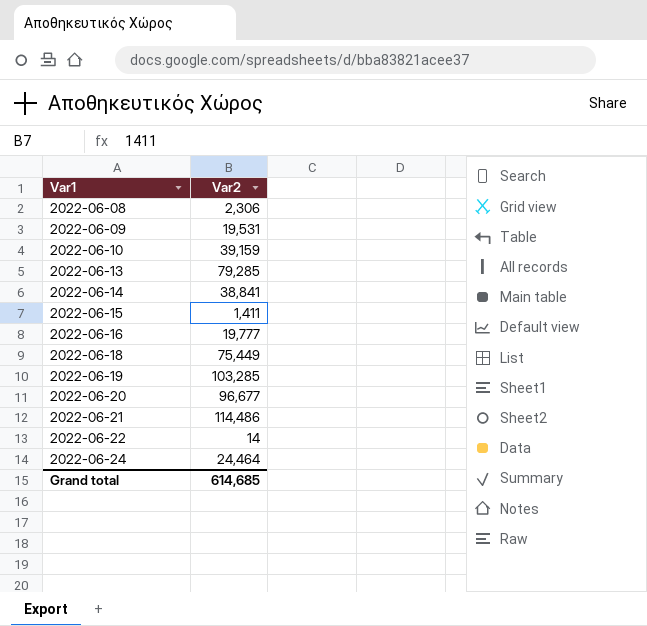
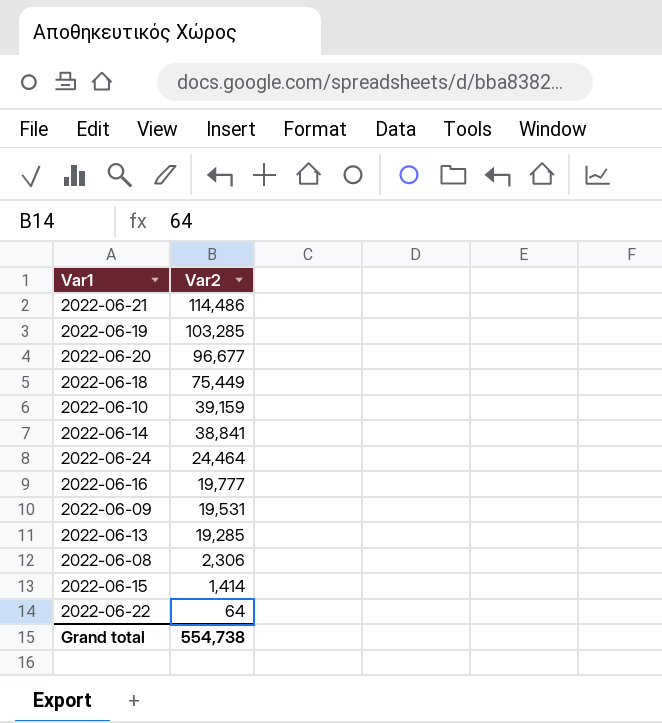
row order: Var1 ascending -> Var2 descending
2022-06-13 | Var2: 79,285 -> 19,285
2022-06-15 | Var2: 1,411 -> 1,414
2022-06-22 | Var2: 14 -> 64
Grand total | Var2: 614,685 -> 554,738

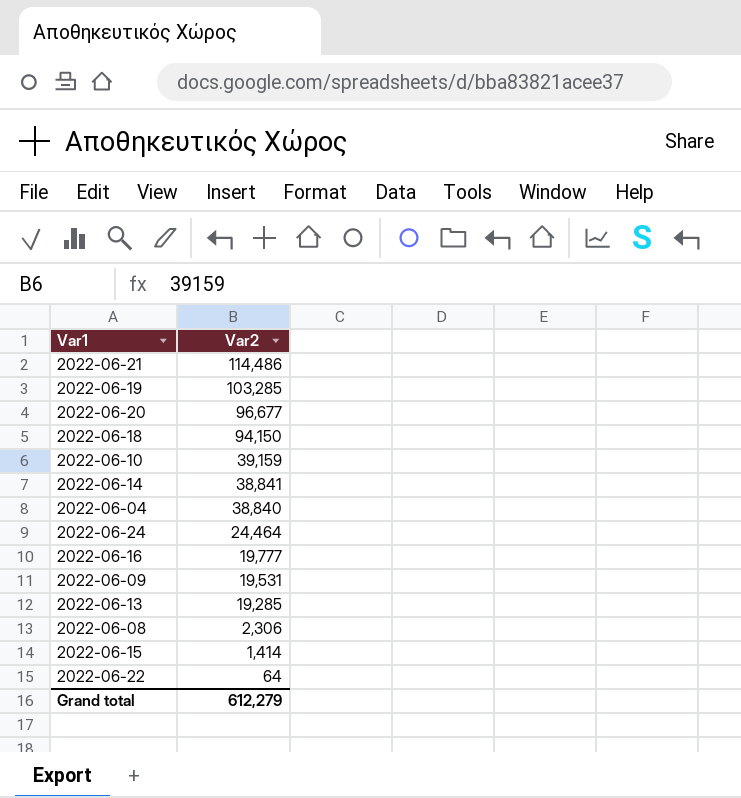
2022-06-18 | Var2: 75,449 -> 94,150
row 2022-06-04: none -> 38,840
Grand total | Var2: 554,738 -> 612,279

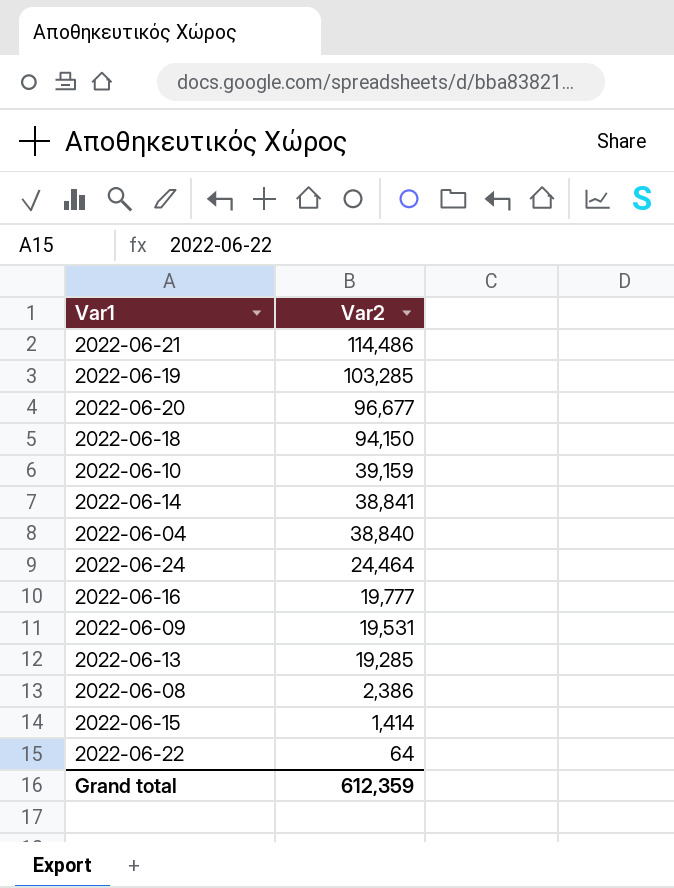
2022-06-08 | Var2: 2,306 -> 2,386
Grand total | Var2: 612,279 -> 612,359

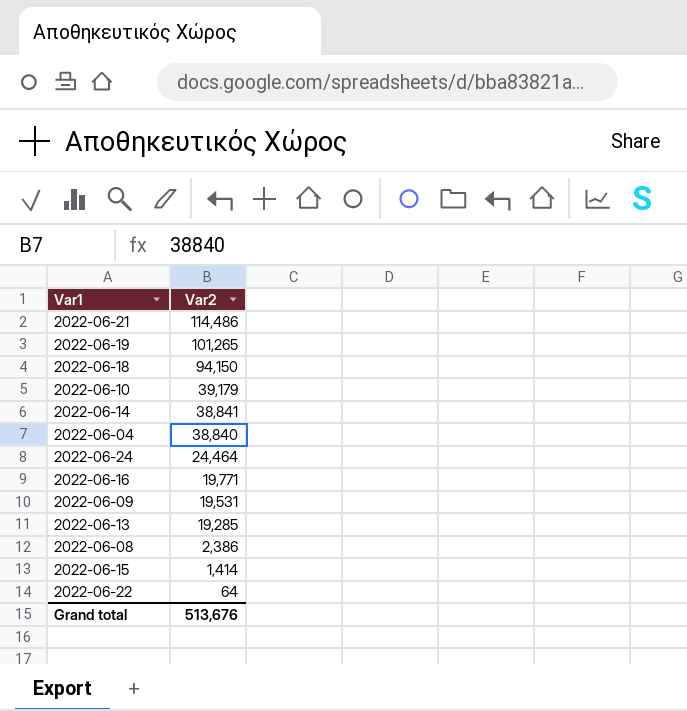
row 2022-06-20: 96,677 -> none
2022-06-19 | Var2: 103,285 -> 101,265
2022-06-10 | Var2: 39,159 -> 39,179
2022-06-16 | Var2: 19,777 -> 19,771
Grand total | Var2: 612,359 -> 513,676

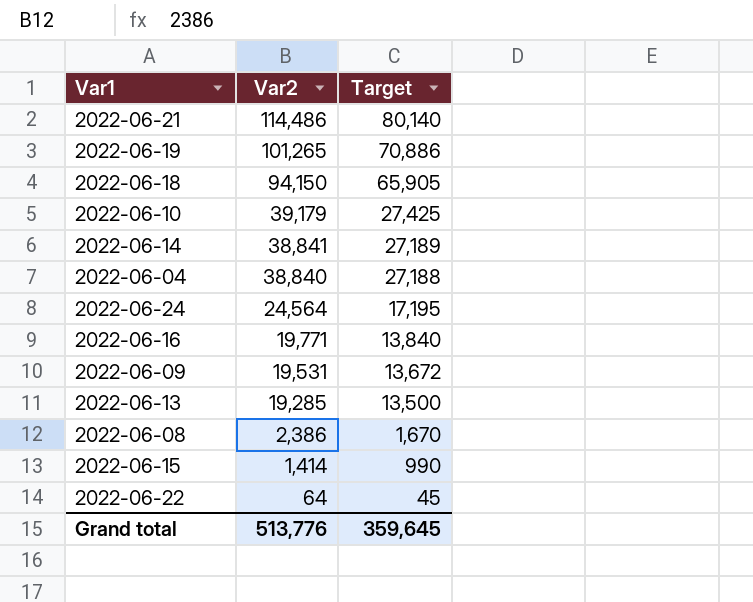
column Target | formula: none -> [Var2] * 0.7
2022-06-24 | Var2: 24,464 -> 24,564
Grand total | Var2: 513,676 -> 513,776

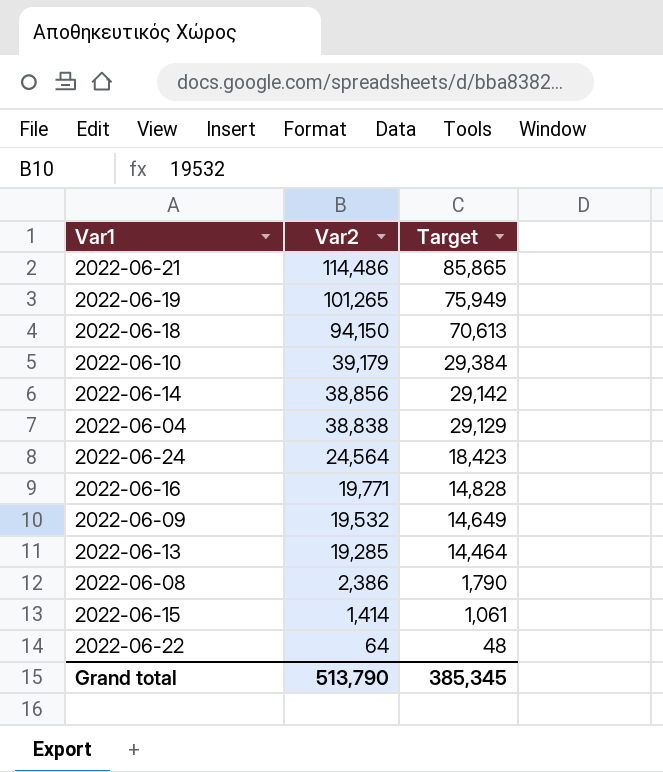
column Target | formula: [Var2] * 0.7 -> [Var2] * 0.75
2022-06-14 | Var2: 38,841 -> 38,856
2022-06-04 | Var2: 38,840 -> 38,838
2022-06-09 | Var2: 19,531 -> 19,532
Grand total | Var2: 513,776 -> 513,790
Grand total | Target: 359,645 -> 385,345

